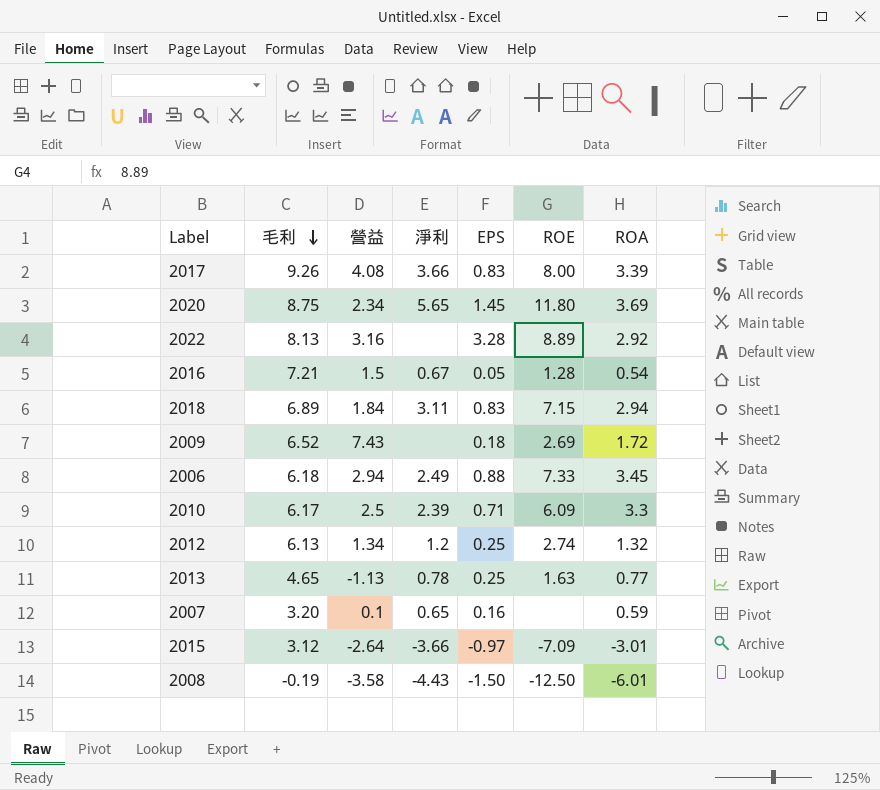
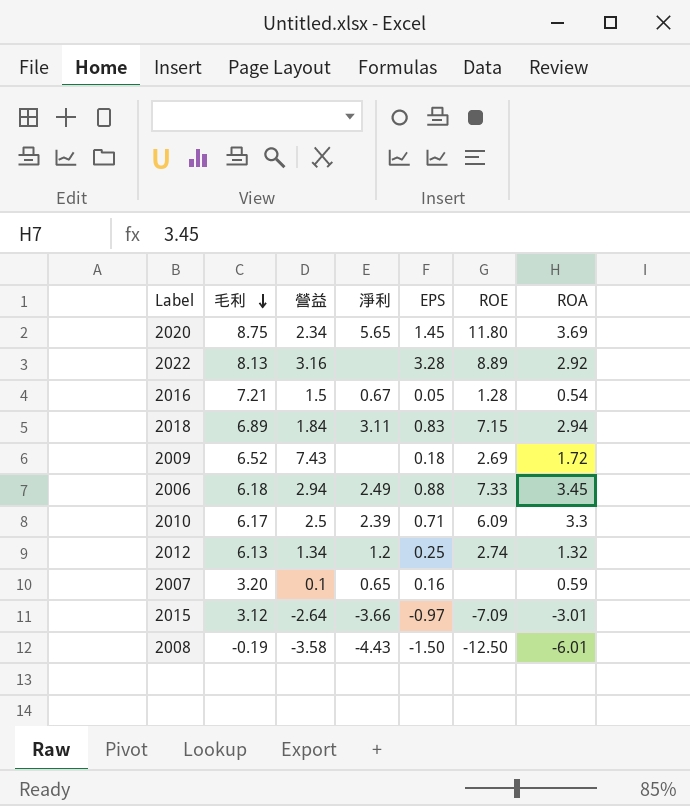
row 2017: 9.26 | 4.08 | 3.66 | 0.83 | 8.00 | 3.39 -> none
row 2013: 4.65 | -1.13 | 0.78 | 0.25 | 1.63 | 0.77 -> none

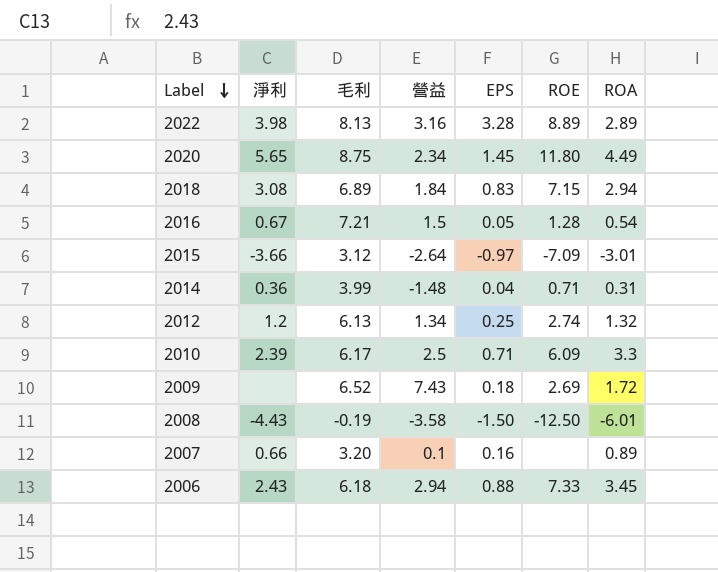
row order: 毛利 descending -> Label descending
column 淨利 | position: 4 -> 2
2022 | 淨利: none -> 3.98
2022 | ROA: 2.92 -> 2.89
2020 | ROA: 3.69 -> 4.49
2018 | 淨利: 3.11 -> 3.08
row 2014: none -> 0.36 | 3.99 | -1.48 | 0.04 | 0.71 | 0.31
2007 | 淨利: 0.65 -> 0.66
2007 | ROA: 0.59 -> 0.89
2006 | 淨利: 2.49 -> 2.43

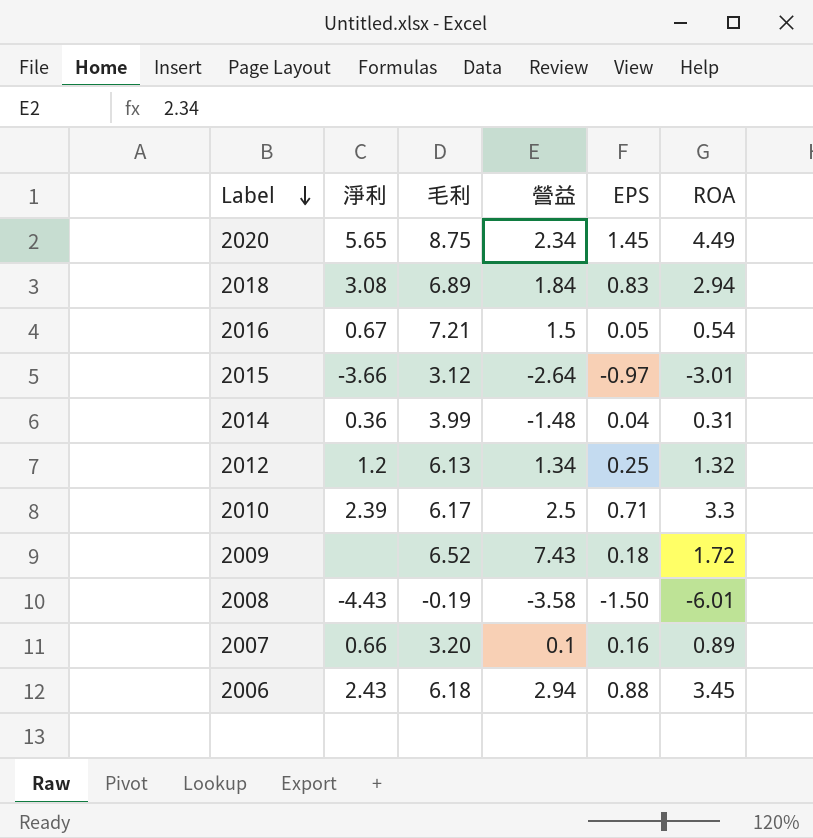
column ROE | position: 6 -> none
row 2022: 3.98 | 8.13 | 3.16 | 3.28 | 8.89 | 2.89 -> none

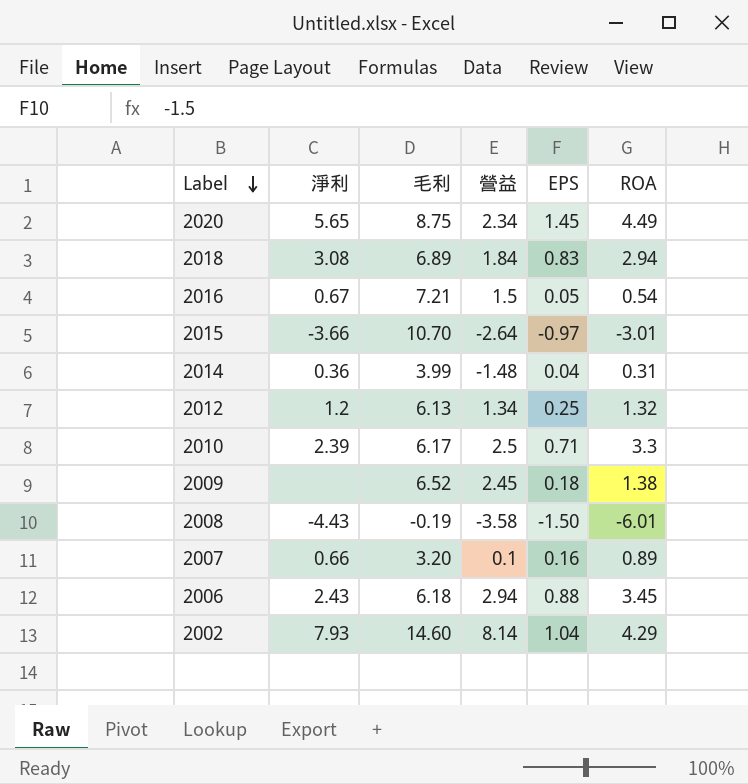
2015 | 毛利: 3.12 -> 10.70
2009 | 營益: 7.43 -> 2.45
2009 | ROA: 1.72 -> 1.38
row 2002: none -> 7.93 | 14.60 | 8.14 | 1.04 | 4.29

